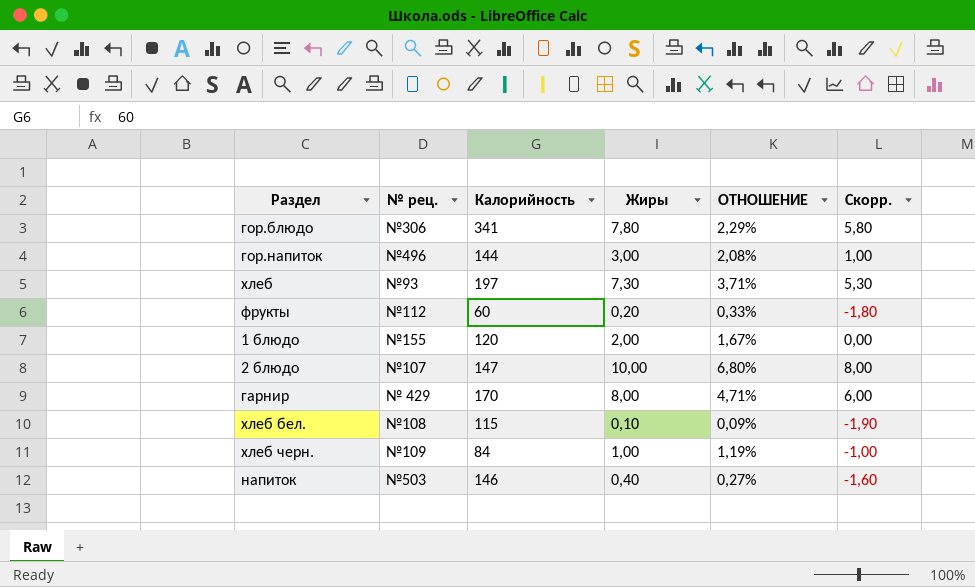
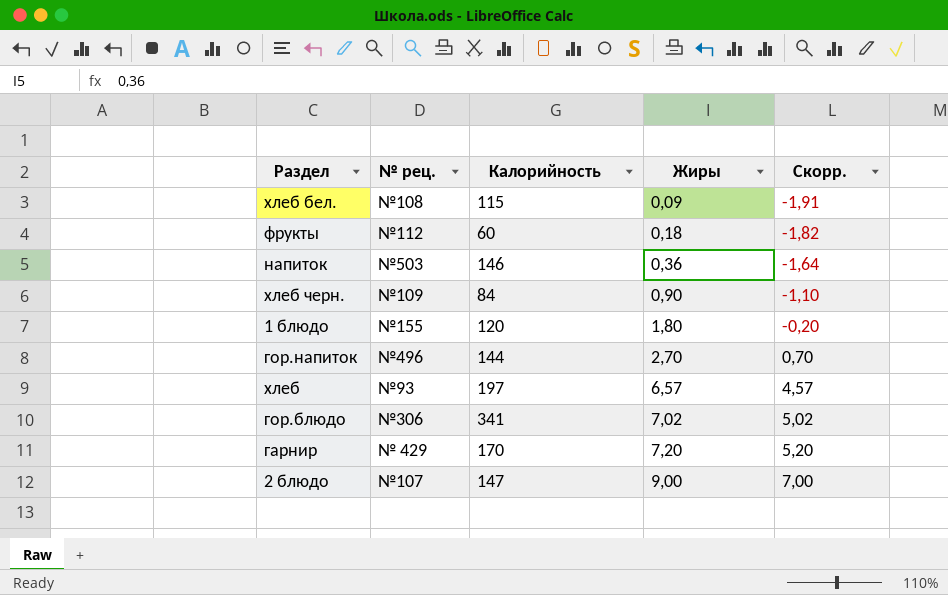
row order: none -> Жиры ascending
column ОТНОШЕНИЕ | formula: [Жиры] / [Калорийность] -> none
хлеб бел. | Жиры: 0,10 -> 0,09
хлеб бел. | Скорр.: -1,90 -> -1,91
фрукты | Жиры: 0,20 -> 0,18
фрукты | Скорр.: -1,80 -> -1,82
напиток | Жиры: 0,40 -> 0,36
напиток | Скорр.: -1,60 -> -1,64
хлеб черн. | Жиры: 1,00 -> 0,90
хлеб черн. | Скорр.: -1,00 -> -1,10
1 блюдо | Жиры: 2,00 -> 1,80
1 блюдо | Скорр.: 0,00 -> -0,20
гор.напиток | Жиры: 3,00 -> 2,70
гор.напиток | Скорр.: 1,00 -> 0,70
хлеб | Жиры: 7,30 -> 6,57
хлеб | Скорр.: 5,30 -> 4,57
гор.блюдо | Жиры: 7,80 -> 7,02
гор.блюдо | Скорр.: 5,80 -> 5,02
гарнир | Жиры: 8,00 -> 7,20
гарнир | Скорр.: 6,00 -> 5,20
2 блюдо | Жиры: 10,00 -> 9,00
2 блюдо | Скорр.: 8,00 -> 7,00

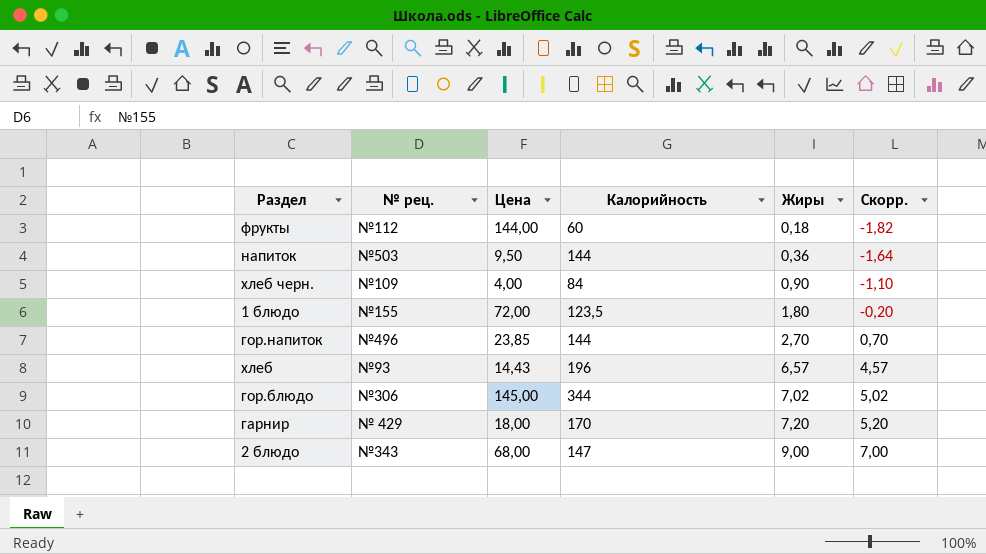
column Цена | position: none -> 3
row хлеб бел.: №108 | 115 | 0,09 | -1,91 -> none
напиток | Калорийность: 146 -> 144
1 блюдо | Калорийность: 120 -> 123,5
хлеб | Калорийность: 197 -> 196
гор.блюдо | Калорийность: 341 -> 344
2 блюдо | № рец.: №107 -> №343

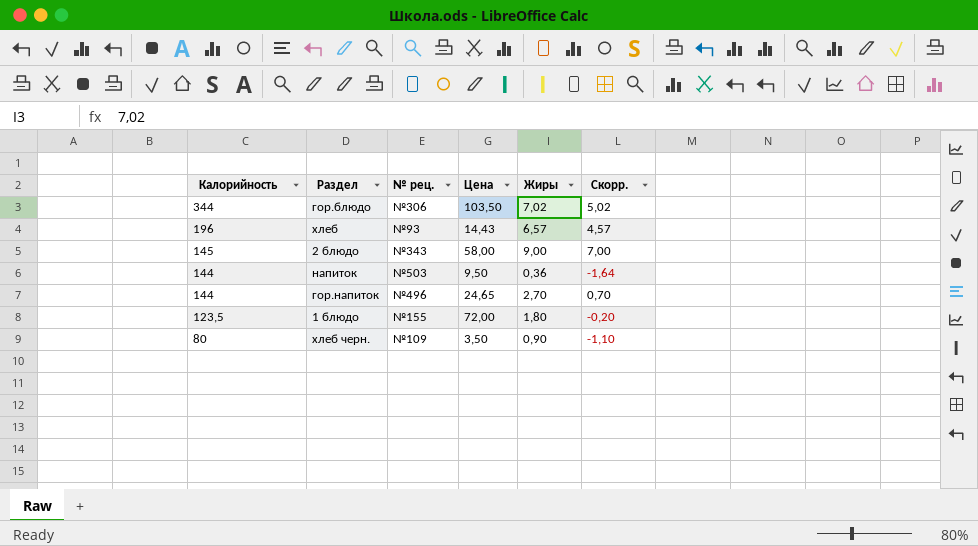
row order: Жиры ascending -> Калорийность descending
column Калорийность | position: 4 -> 1
row фрукты: №112 | 144,00 | 60 | 0,18 | -1,82 -> none
row гарнир: № 429 | 18,00 | 170 | 7,20 | 5,20 -> none
гор.блюдо | Цена: 145,00 -> 103,50
2 блюдо | Калорийность: 147 -> 145
2 блюдо | Цена: 68,00 -> 58,00
гор.напиток | Цена: 23,85 -> 24,65
хлеб черн. | Калорийность: 84 -> 80
хлеб черн. | Цена: 4,00 -> 3,50

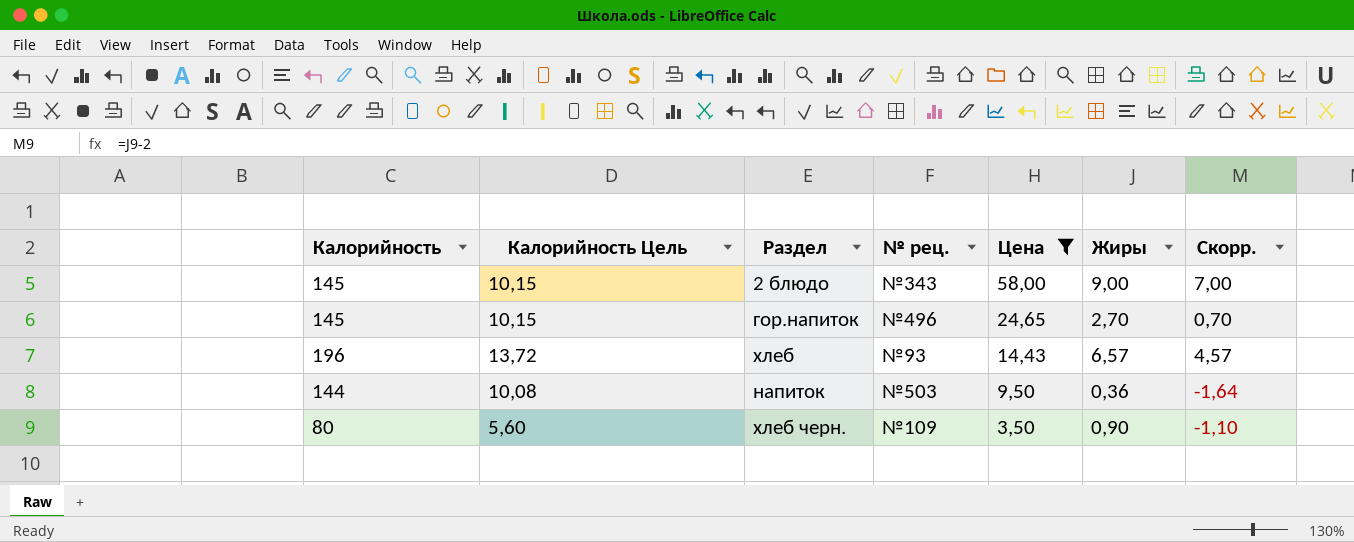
filter: none -> Цена <= 58,00
row order: Калорийность descending -> Цена descending
column Калорийность Цель | formula: none -> [Калорийность] * 0,07
гор.напиток | Калорийность: 144 -> 145

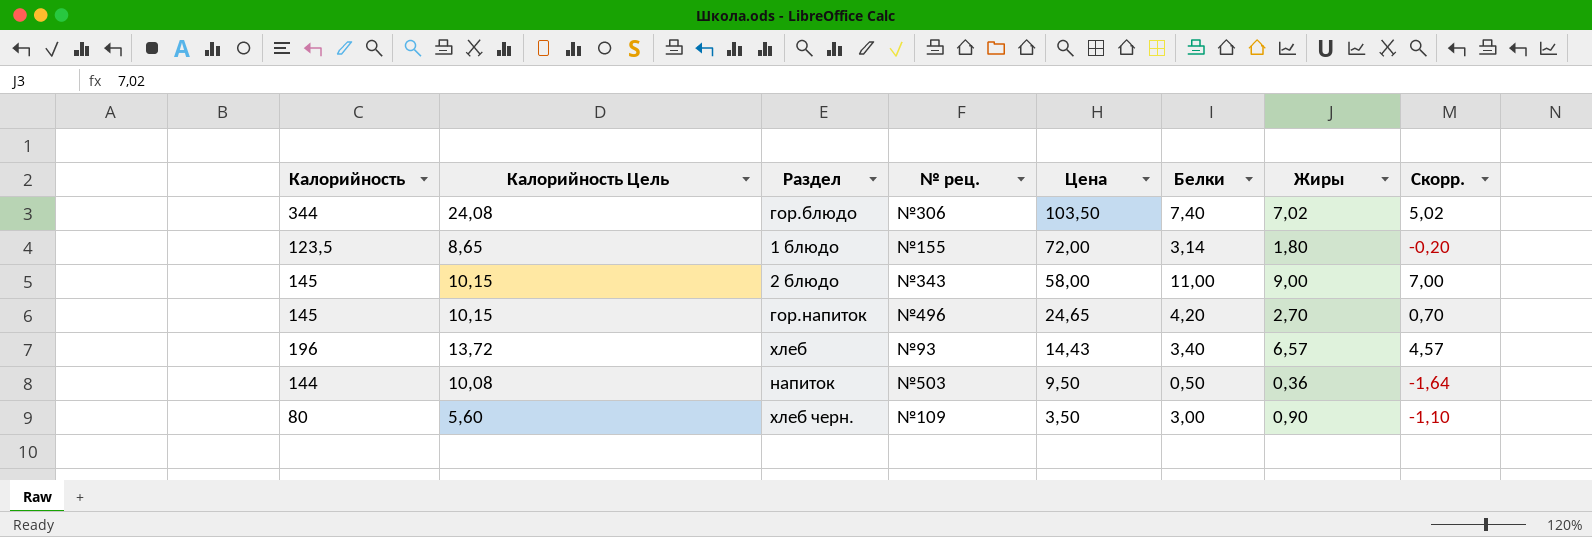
filter: Цена <= 58,00 -> none
column Белки | position: none -> 6

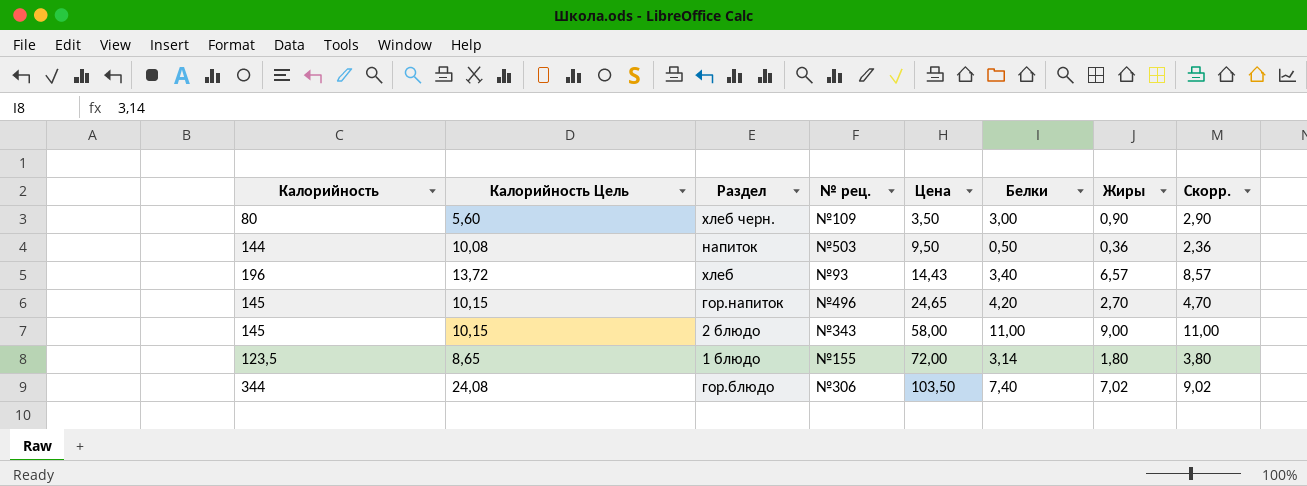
row order: Цена descending -> Цена ascending
column Скорр. | formula: [Жиры] - 2 -> [Жиры] + 2

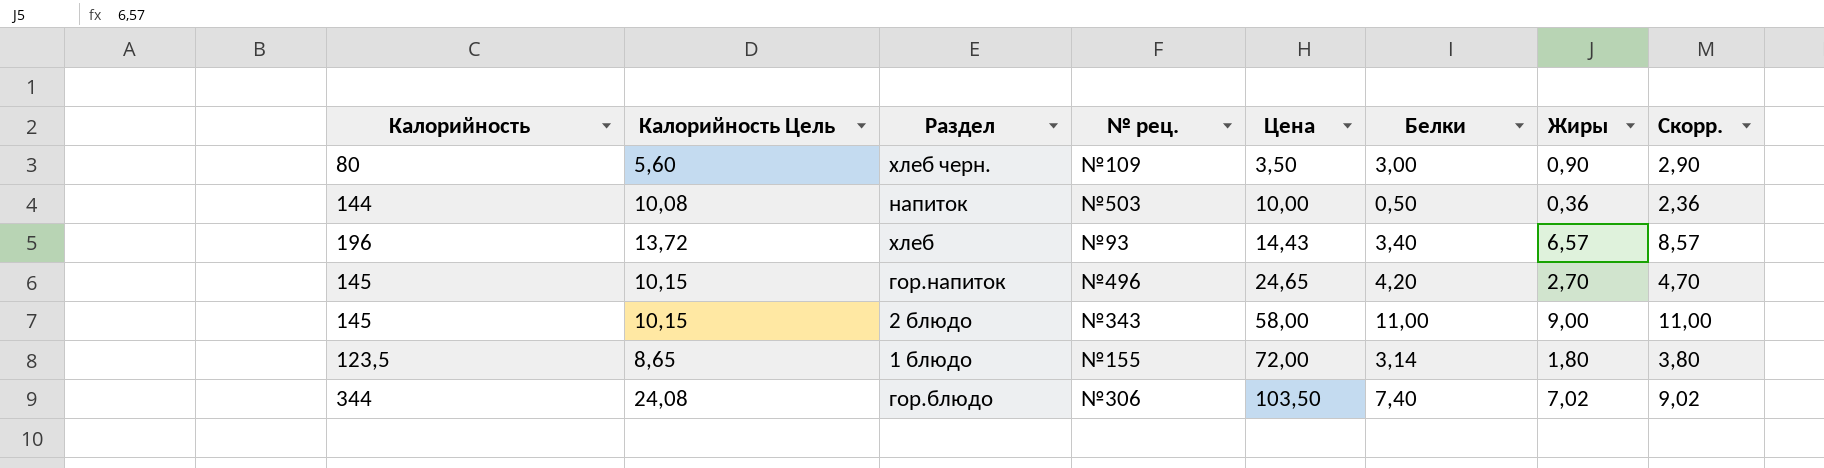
напиток | Цена: 9,50 -> 10,00

